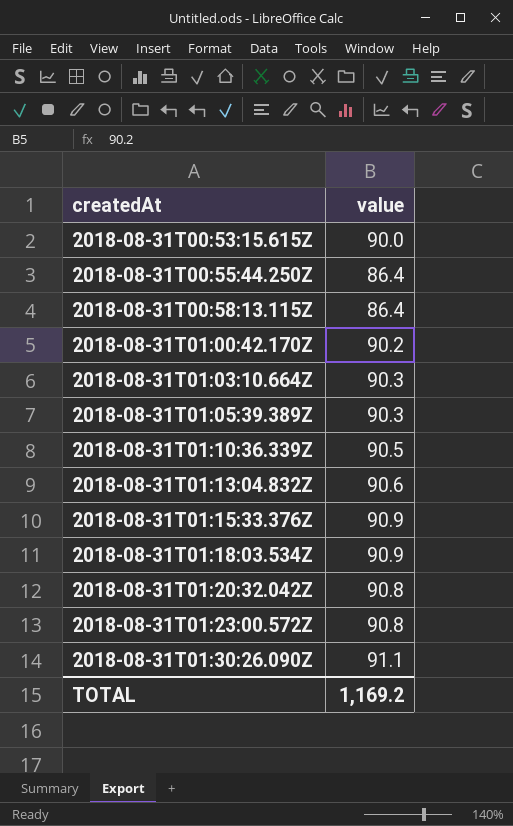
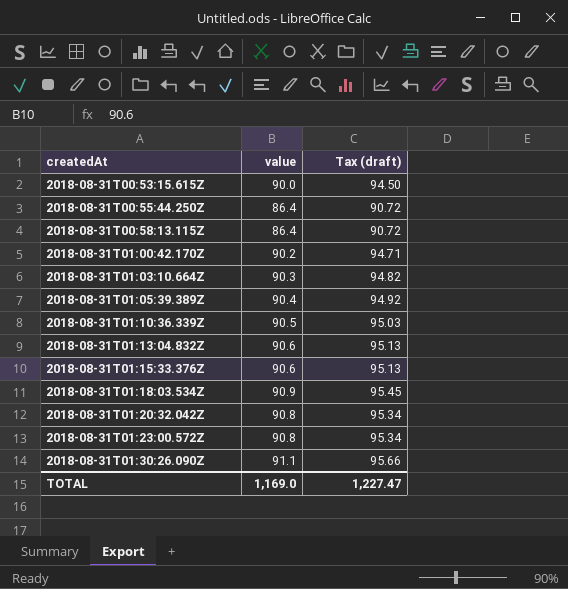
column Tax (draft) | formula: none -> [value] * 1.05
2018-08-31T01:05:39.389Z | value: 90.3 -> 90.4
2018-08-31T01:15:33.376Z | value: 90.9 -> 90.6
TOTAL | value: 1,169.2 -> 1,169.0

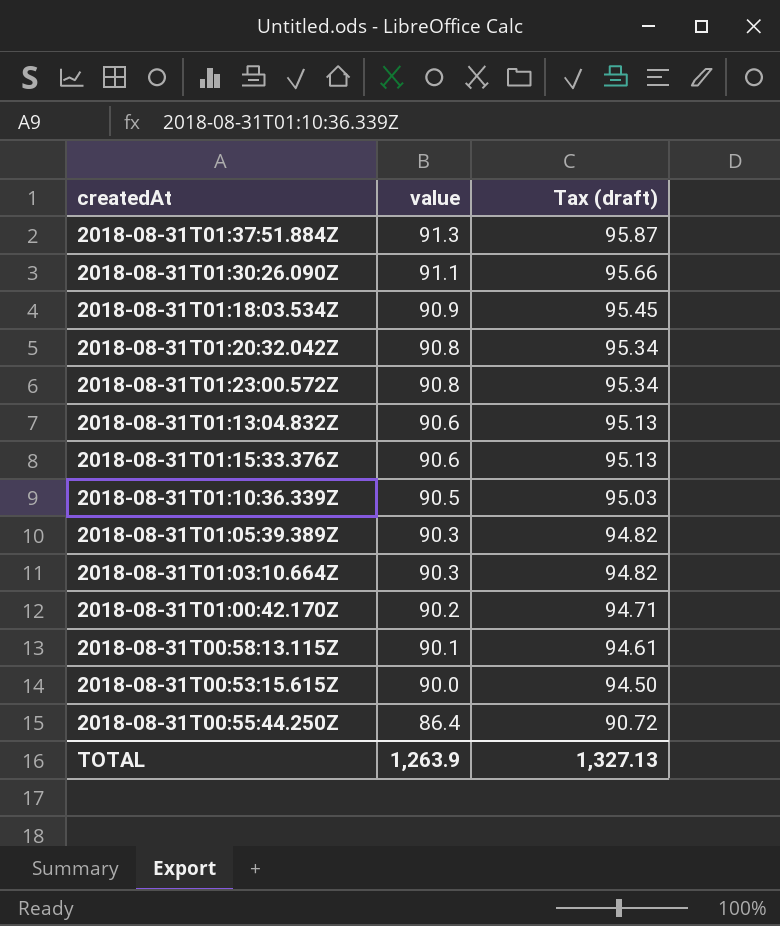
row order: createdAt ascending -> value descending
row 2018-08-31T01:37:51.884Z: none -> 91.3 | 95.87
2018-08-31T01:05:39.389Z | value: 90.4 -> 90.3
2018-08-31T01:05:39.389Z | Tax (draft): 94.92 -> 94.82
2018-08-31T00:58:13.115Z | value: 86.4 -> 90.1
2018-08-31T00:58:13.115Z | Tax (draft): 90.72 -> 94.61
TOTAL | value: 1,169.0 -> 1,263.9
TOTAL | Tax (draft): 1,227.47 -> 1,327.13

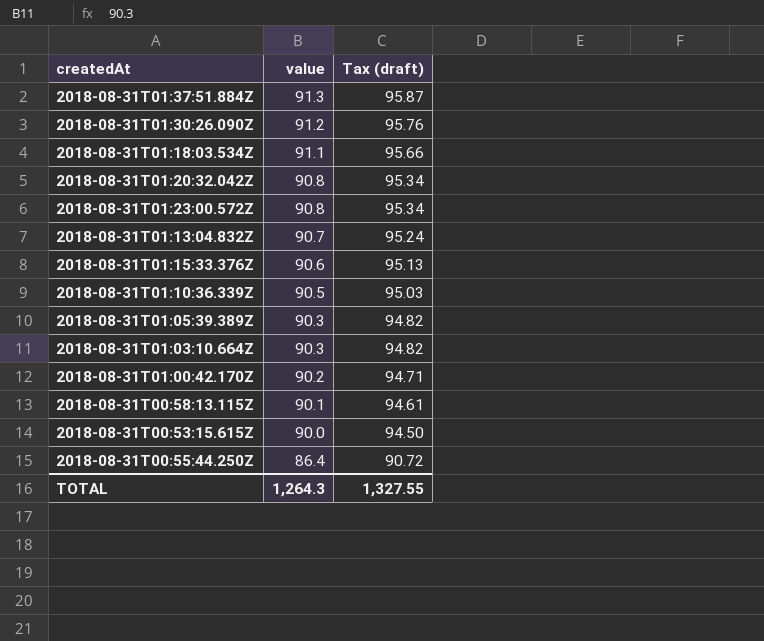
2018-08-31T01:30:26.090Z | value: 91.1 -> 91.2
2018-08-31T01:30:26.090Z | Tax (draft): 95.66 -> 95.76
2018-08-31T01:18:03.534Z | value: 90.9 -> 91.1
2018-08-31T01:18:03.534Z | Tax (draft): 95.45 -> 95.66
2018-08-31T01:13:04.832Z | value: 90.6 -> 90.7
2018-08-31T01:13:04.832Z | Tax (draft): 95.13 -> 95.24
TOTAL | value: 1,263.9 -> 1,264.3
TOTAL | Tax (draft): 1,327.13 -> 1,327.55

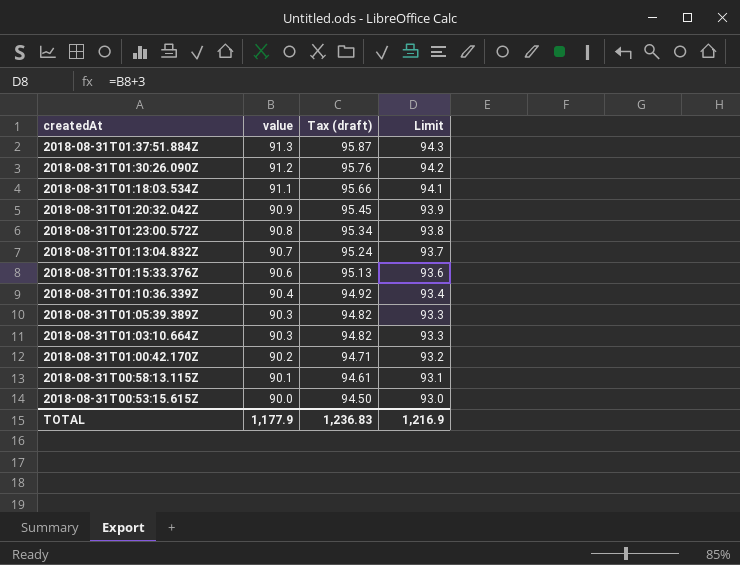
column Limit | formula: none -> [value] + 3
row 2018-08-31T00:55:44.250Z: 86.4 | 90.72 -> none
2018-08-31T01:20:32.042Z | value: 90.8 -> 90.9
2018-08-31T01:20:32.042Z | Tax (draft): 95.34 -> 95.45
2018-08-31T01:10:36.339Z | value: 90.5 -> 90.4
2018-08-31T01:10:36.339Z | Tax (draft): 95.03 -> 94.92
TOTAL | value: 1,264.3 -> 1,177.9
TOTAL | Tax (draft): 1,327.55 -> 1,236.83

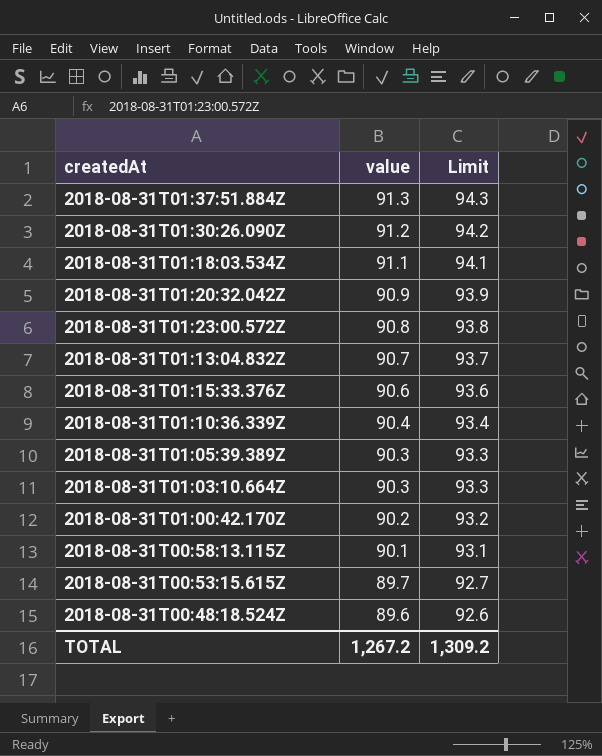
column Tax (draft) | formula: [value] * 1.05 -> none
2018-08-31T00:53:15.615Z | value: 90.0 -> 89.7
2018-08-31T00:53:15.615Z | Limit: 93.0 -> 92.7
row 2018-08-31T00:48:18.524Z: none -> 89.6 | 92.6
TOTAL | value: 1,177.9 -> 1,267.2
TOTAL | Limit: 1,216.9 -> 1,309.2

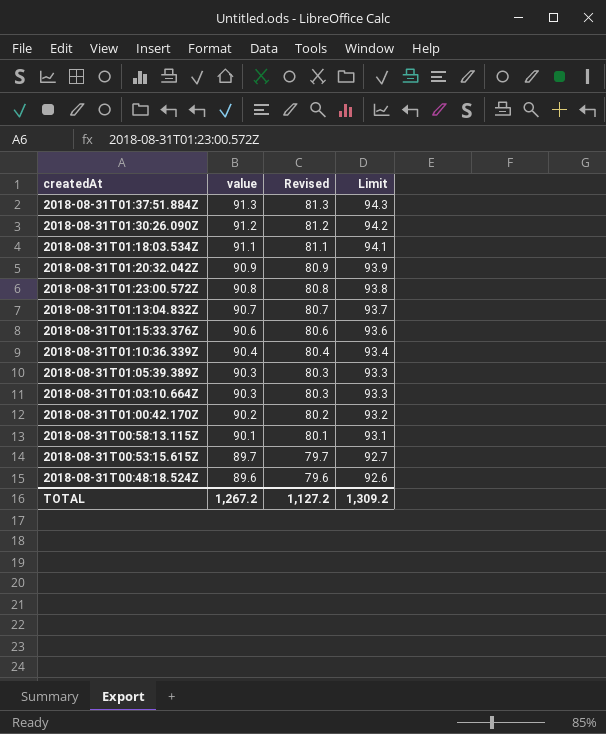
column Revised | formula: none -> [value] - 10

